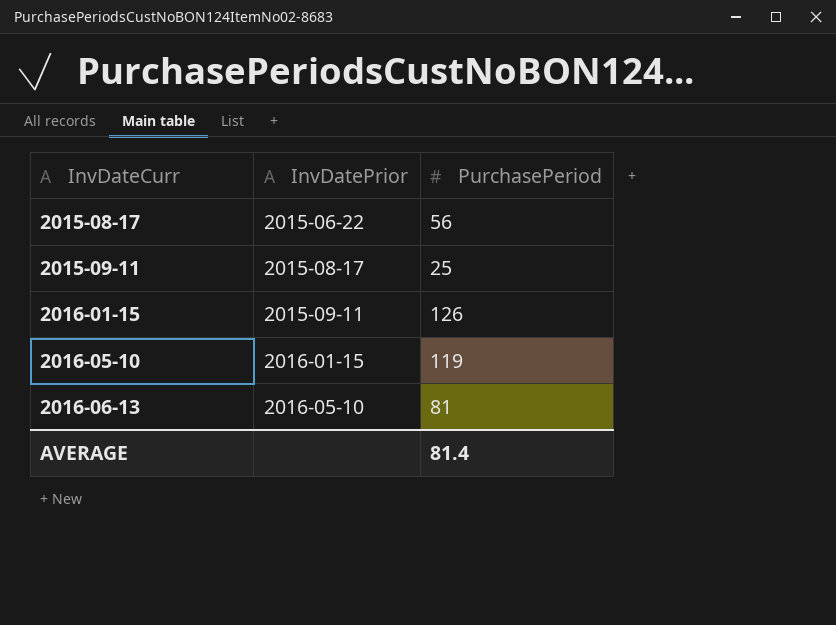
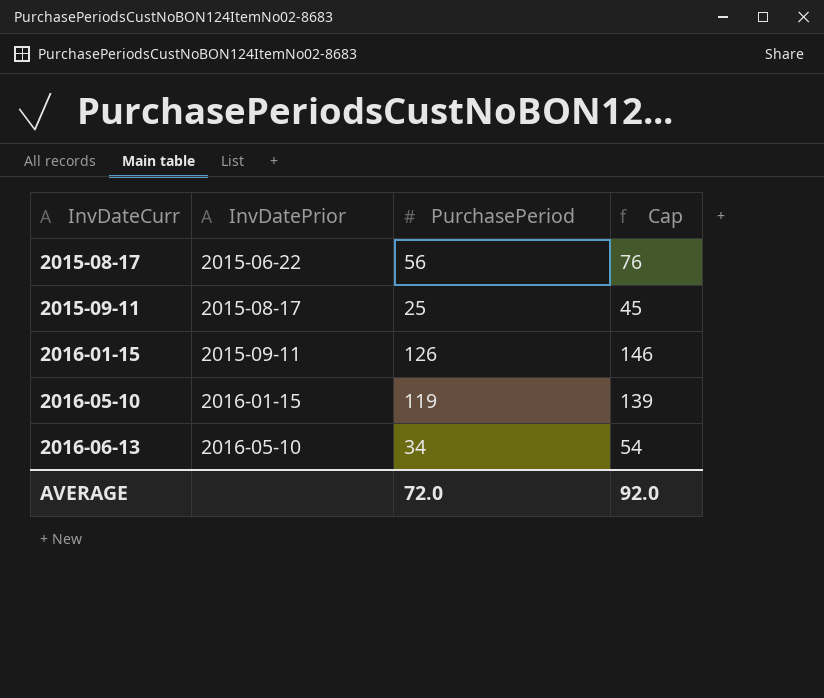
column Cap | formula: none -> [PurchasePeriod] + 20
2016-06-13 | PurchasePeriod: 81 -> 34
AVERAGE | PurchasePeriod: 81.4 -> 72.0

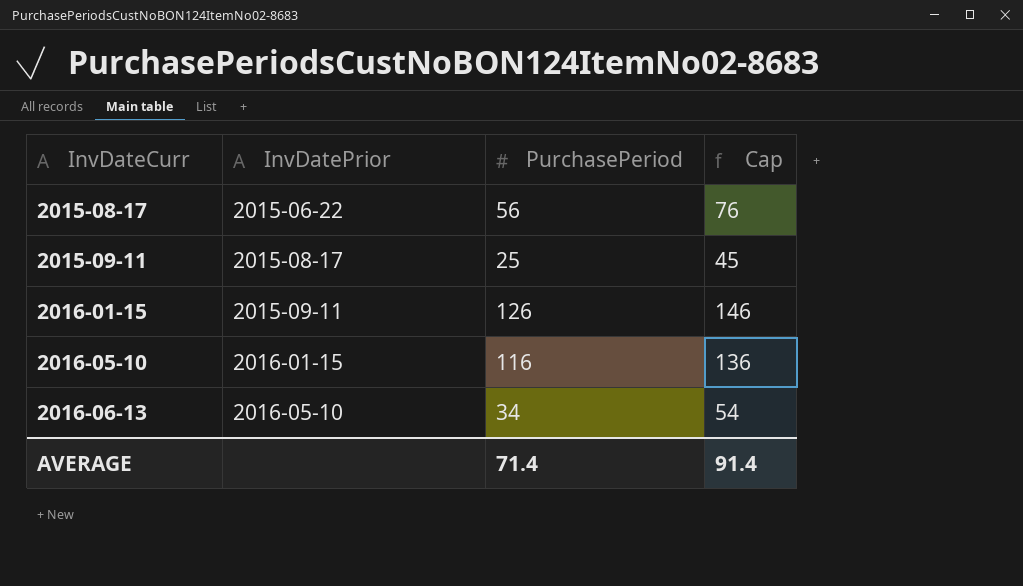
2016-05-10 | PurchasePeriod: 119 -> 116
2016-05-10 | Cap: 139 -> 136
AVERAGE | PurchasePeriod: 72.0 -> 71.4
AVERAGE | Cap: 92.0 -> 91.4

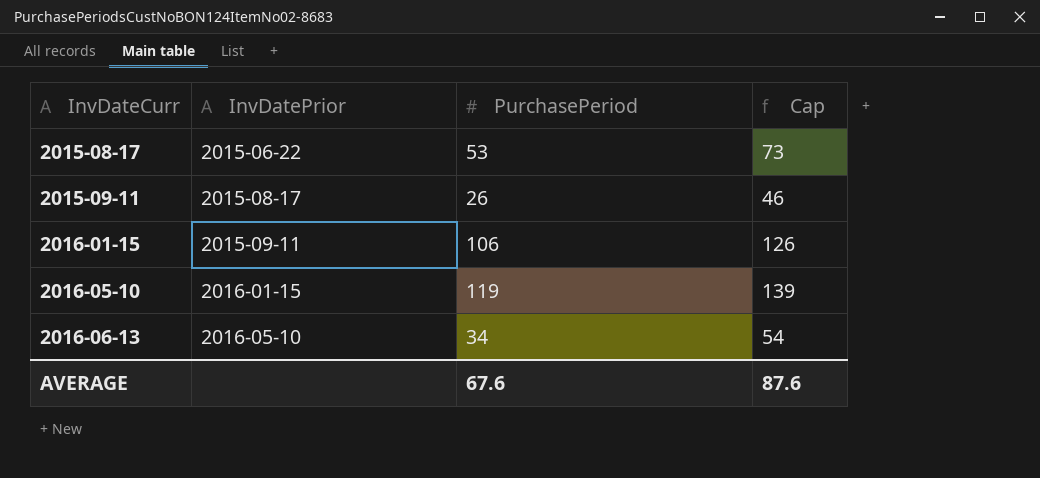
2015-08-17 | PurchasePeriod: 56 -> 53
2015-08-17 | Cap: 76 -> 73
2015-09-11 | PurchasePeriod: 25 -> 26
2015-09-11 | Cap: 45 -> 46
2016-01-15 | PurchasePeriod: 126 -> 106
2016-01-15 | Cap: 146 -> 126
2016-05-10 | PurchasePeriod: 116 -> 119
2016-05-10 | Cap: 136 -> 139
AVERAGE | PurchasePeriod: 71.4 -> 67.6
AVERAGE | Cap: 91.4 -> 87.6

